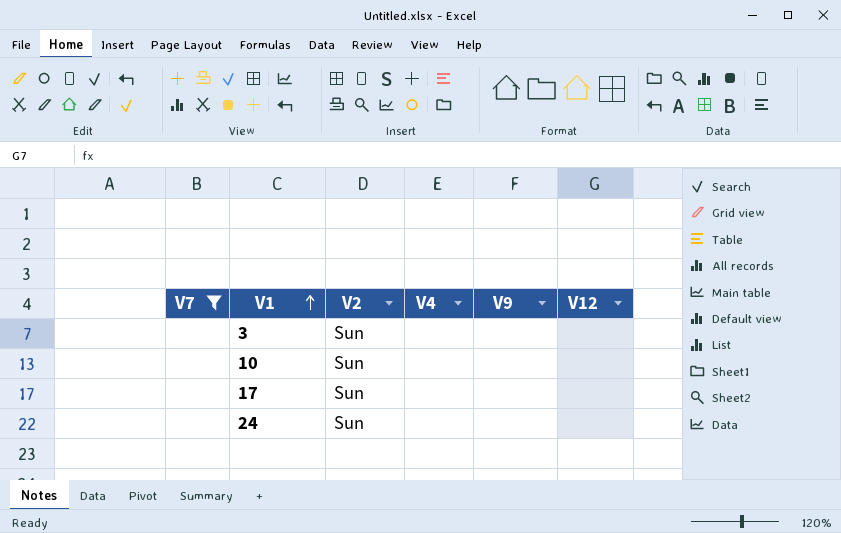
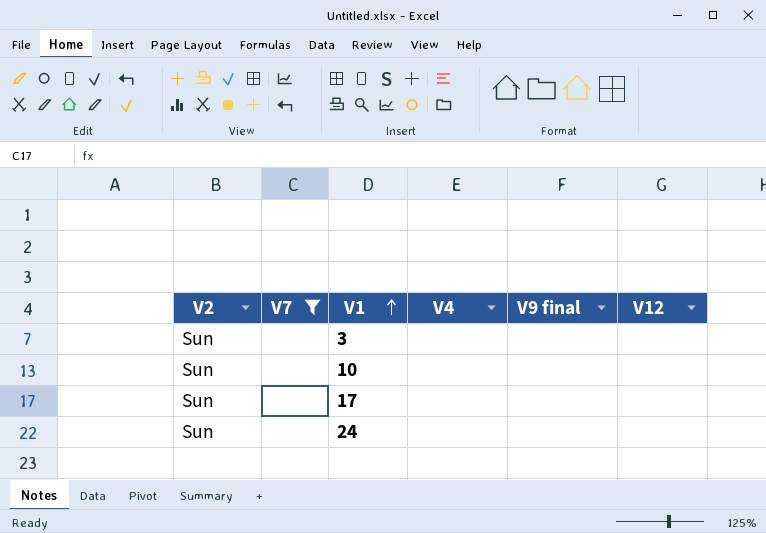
column V2 | position: 3 -> 1
column name: V9 -> V9 final

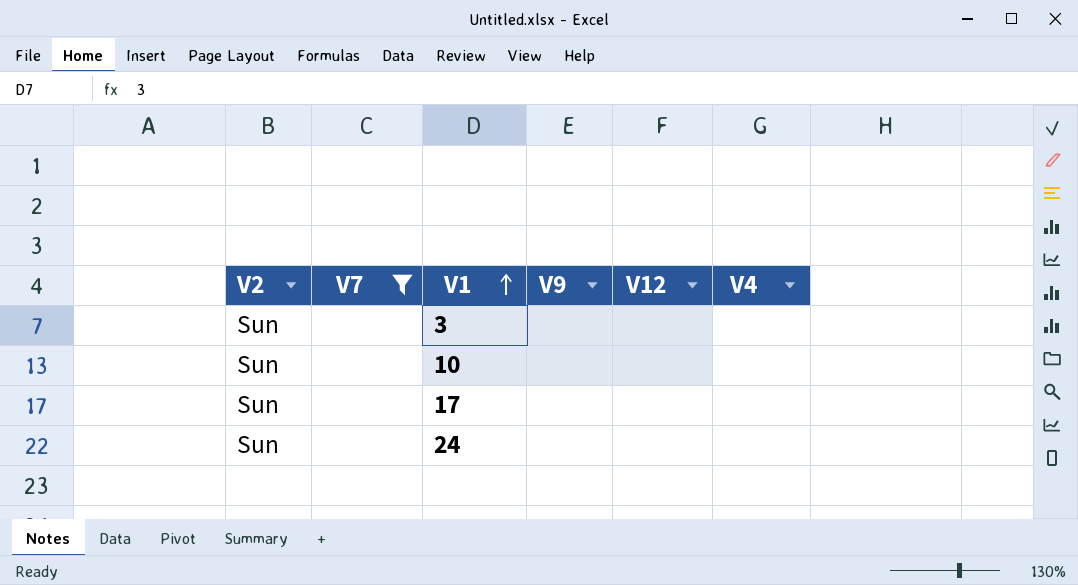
column name: V9 final -> V9
column V4 | position: 4 -> 6

